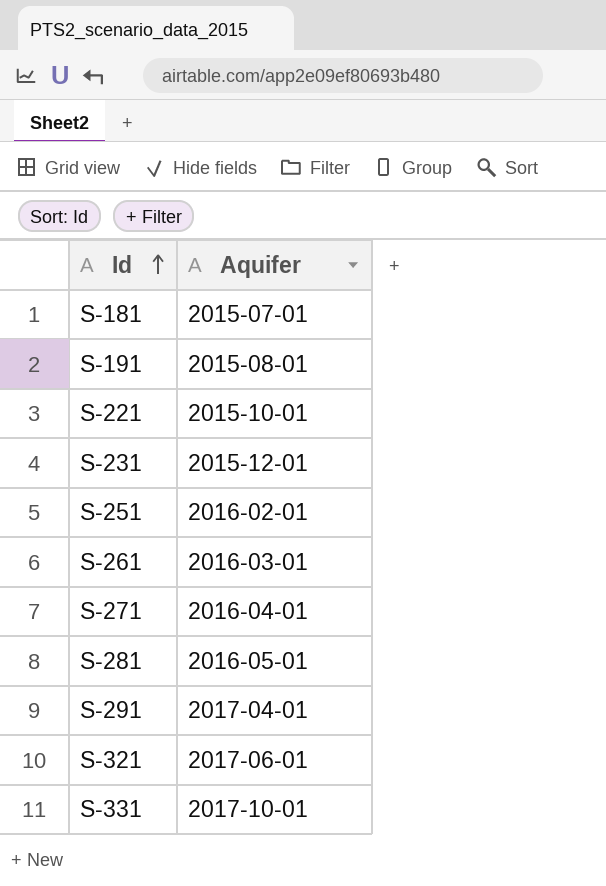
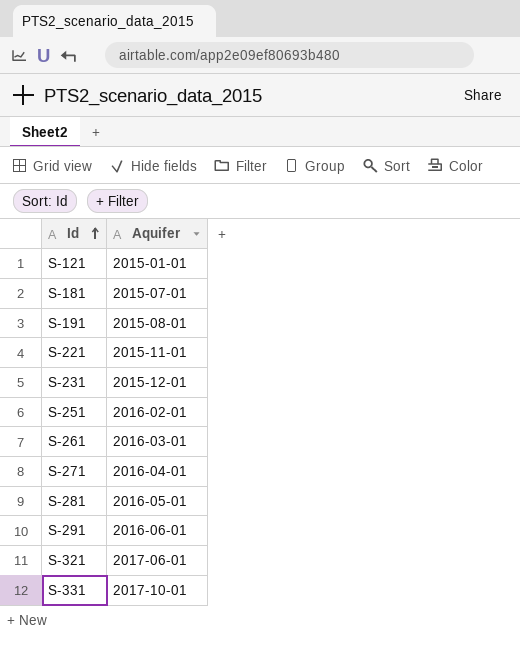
row S-121: none -> 2015-01-01
S-221 | Aquifer: 2015-10-01 -> 2015-11-01
S-291 | Aquifer: 2017-04-01 -> 2016-06-01

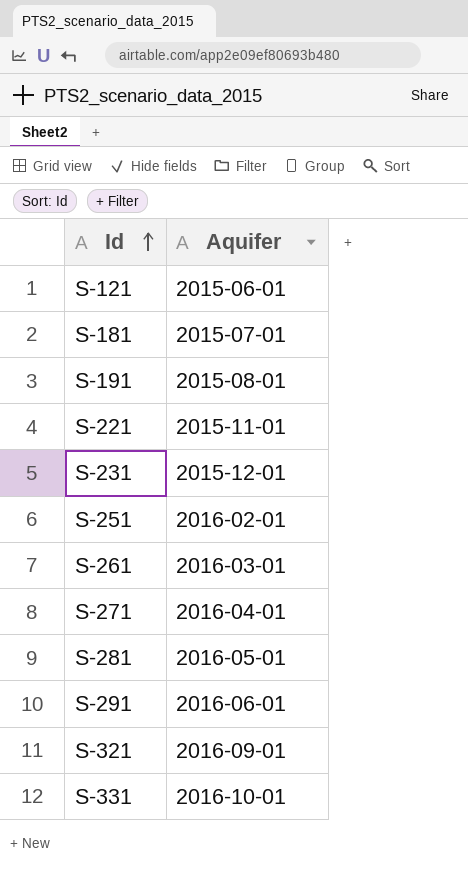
S-121 | Aquifer: 2015-01-01 -> 2015-06-01
S-321 | Aquifer: 2017-06-01 -> 2016-09-01
S-331 | Aquifer: 2017-10-01 -> 2016-10-01

